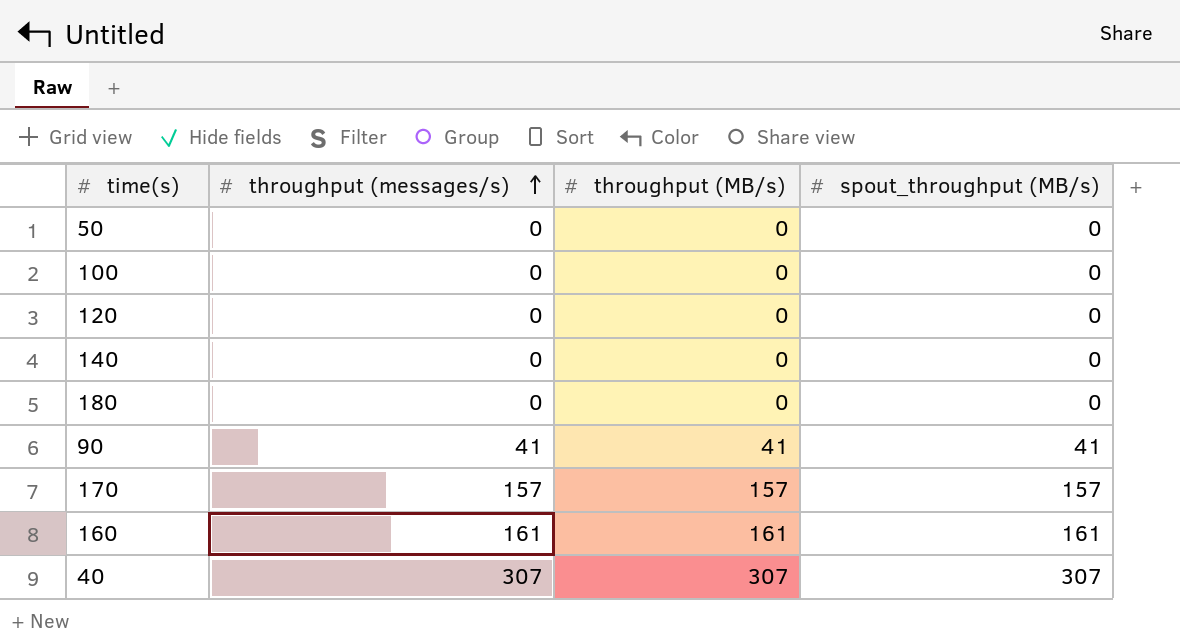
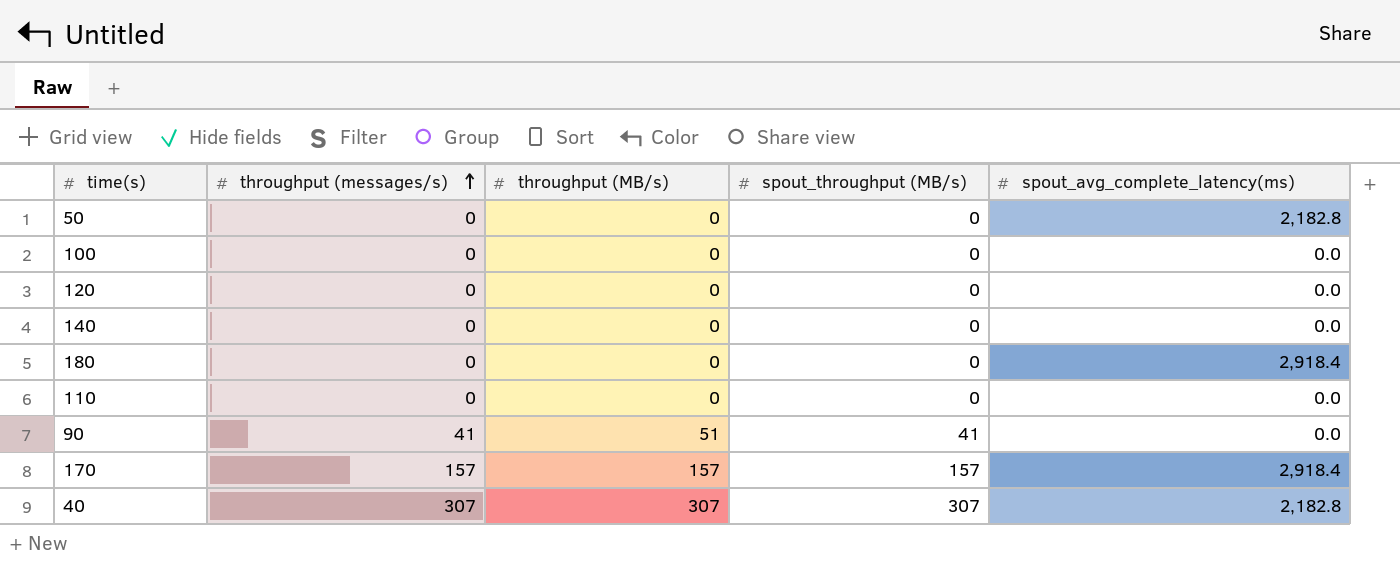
column spout_avg_complete_latency(ms) | position: none -> 5
row 160: 161 | 161 | 161 -> none
row 110: none -> 0 | 0 | 0 | 0.0
90 | throughput (MB/s): 41 -> 51

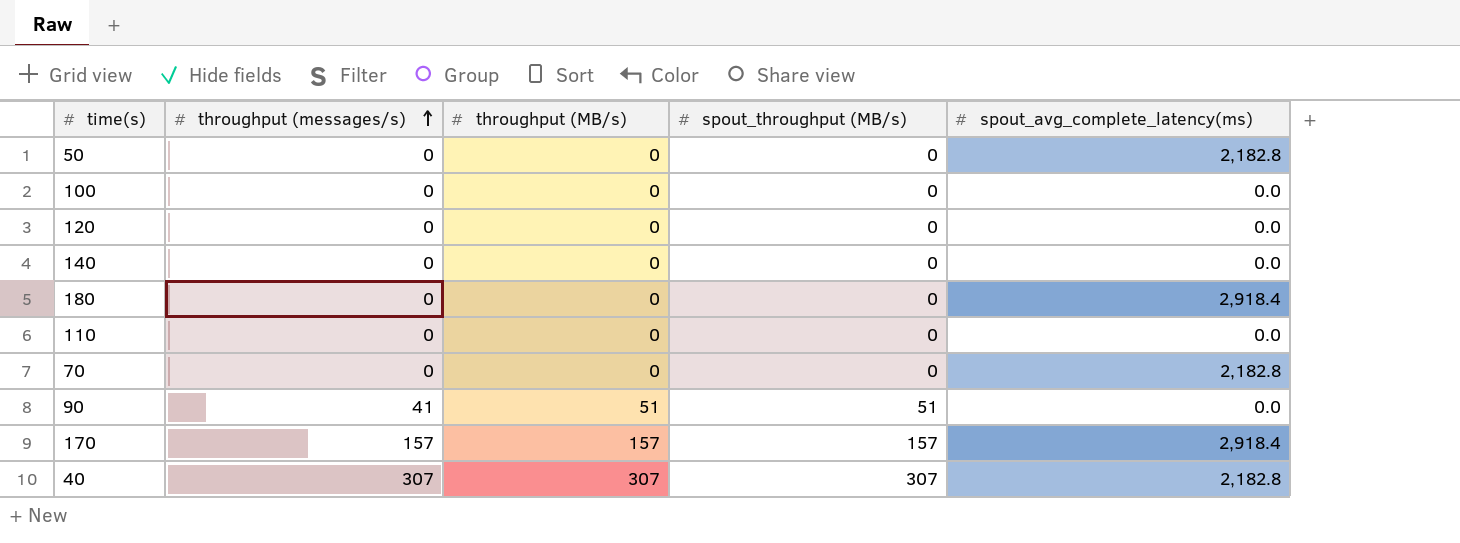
row 70: none -> 0 | 0 | 0 | 2,182.8
90 | spout_throughput (MB/s): 41 -> 51

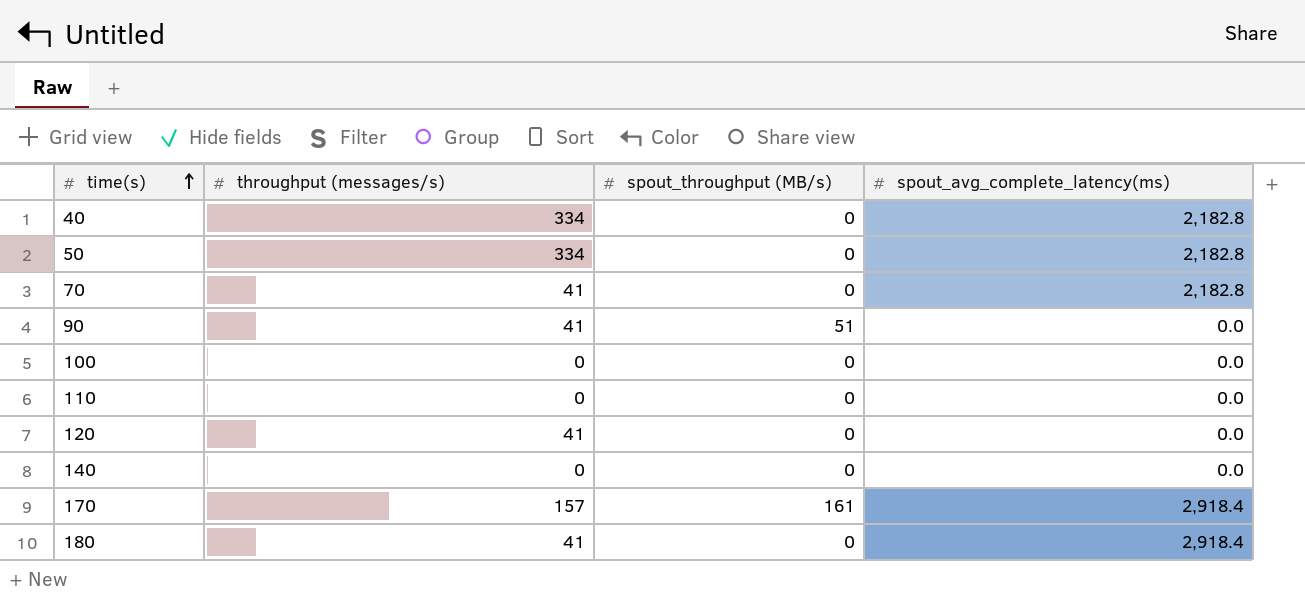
row order: throughput (messages/s) ascending -> time(s) ascending
column throughput (MB/s) | position: 3 -> none
40 | throughput (messages/s): 307 -> 334
40 | spout_throughput (MB/s): 307 -> 0
50 | throughput (messages/s): 0 -> 334
70 | throughput (messages/s): 0 -> 41
120 | throughput (messages/s): 0 -> 41
170 | spout_throughput (MB/s): 157 -> 161
180 | throughput (messages/s): 0 -> 41

